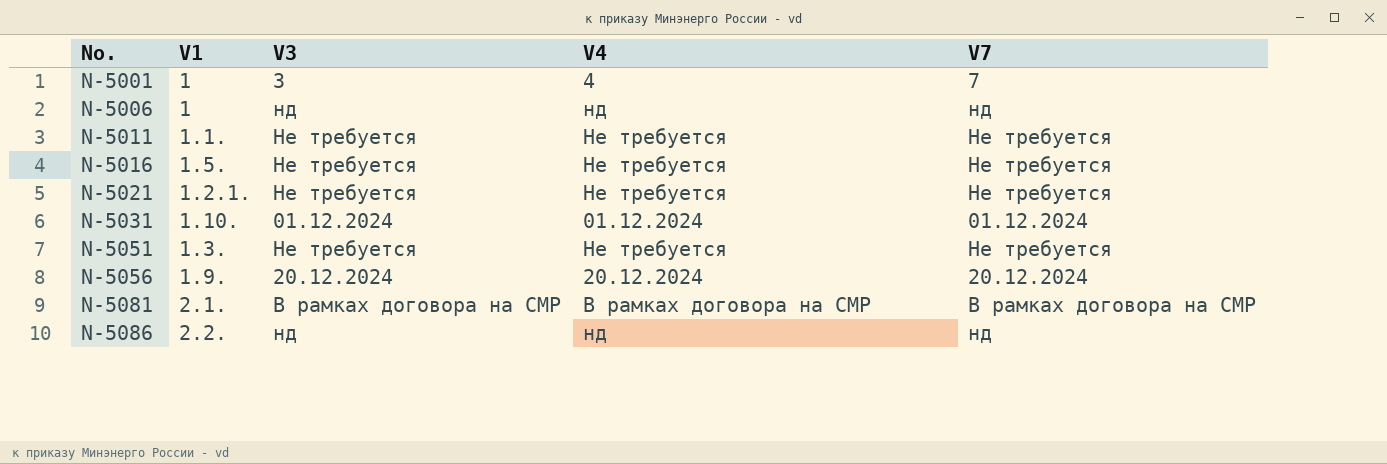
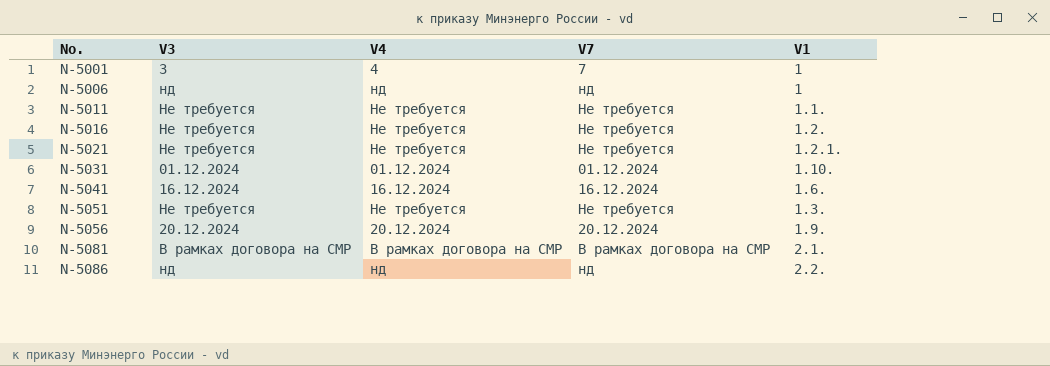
column V1 | position: 2 -> 5
N-5016 | V1: 1.5. -> 1.2.
row N-5041: none -> 16.12.2024 | 16.12.2024 | 16.12.2024 | 1.6.

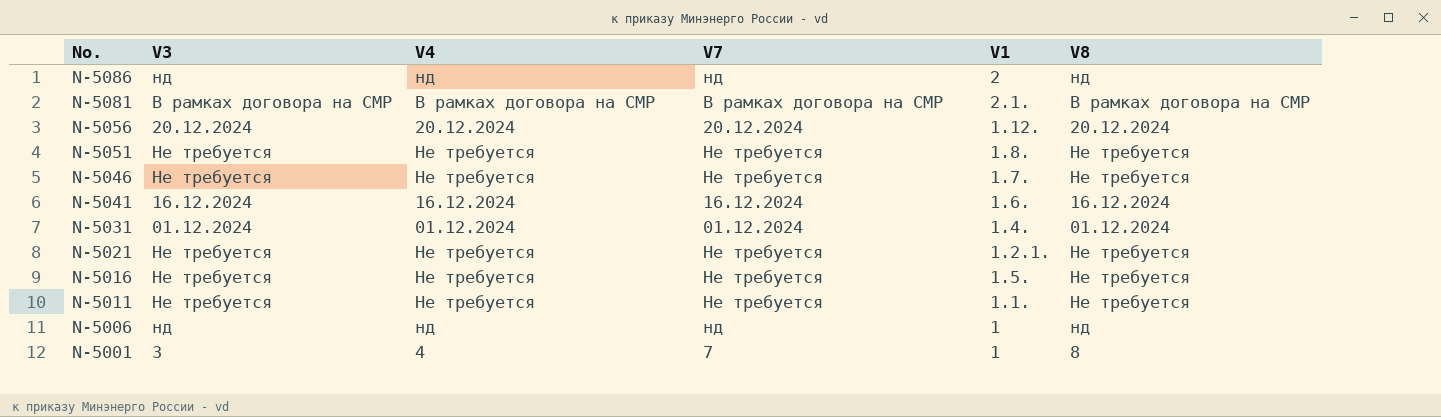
row order: No. ascending -> No. descending
column V8 | position: none -> 6
N-5086 | V1: 2.2. -> 2
N-5056 | V1: 1.9. -> 1.12.
N-5051 | V1: 1.3. -> 1.8.
row N-5046: none -> Не требуется | Не требуется | Не требуется | 1.7. | Не требуется
N-5031 | V1: 1.10. -> 1.4.
N-5016 | V1: 1.2. -> 1.5.

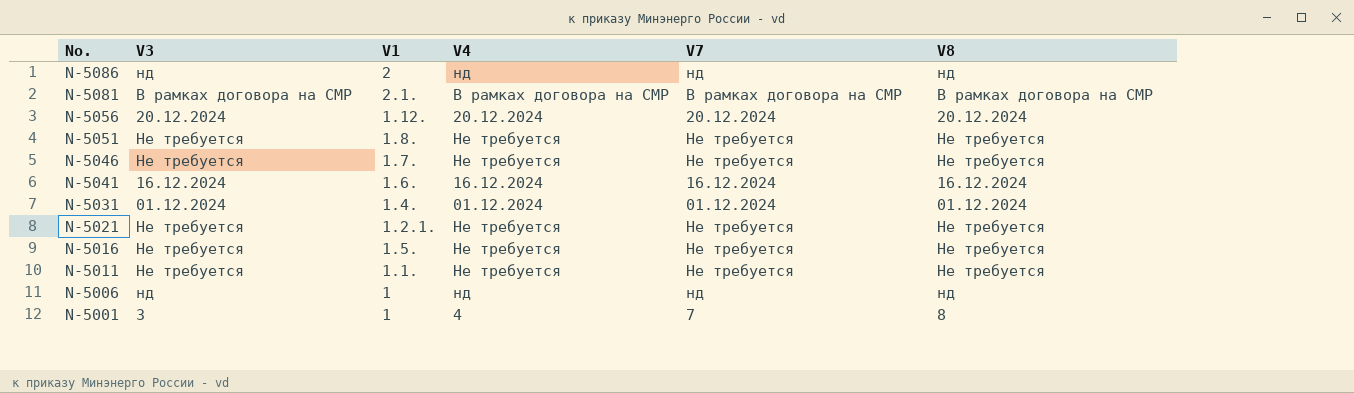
column V1 | position: 5 -> 3

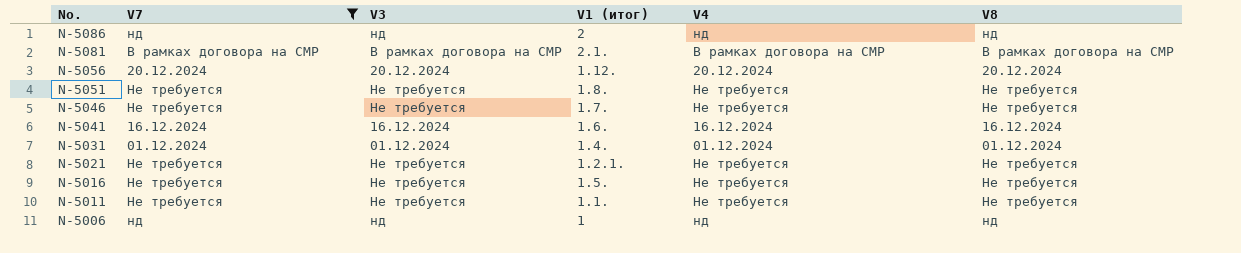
filter: none -> V7 != 7
column V7 | position: 5 -> 2
column name: V1 -> V1 (итог)

